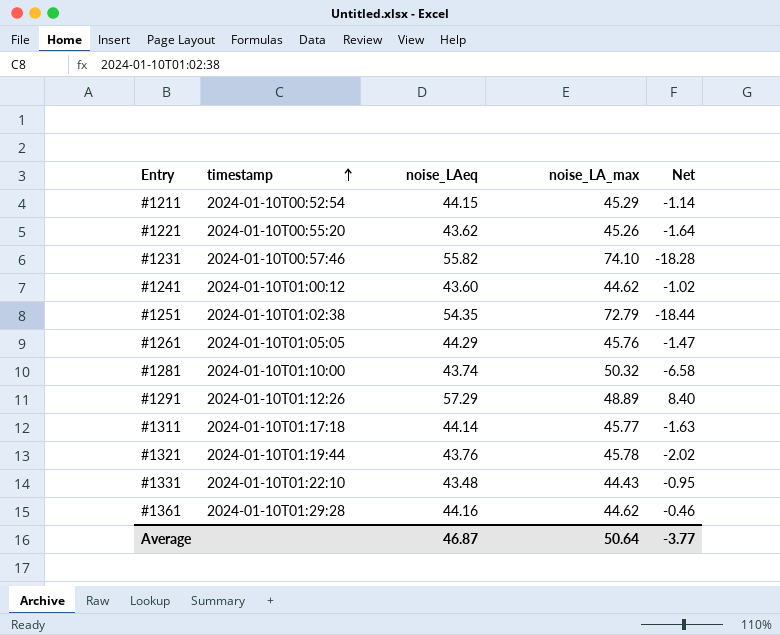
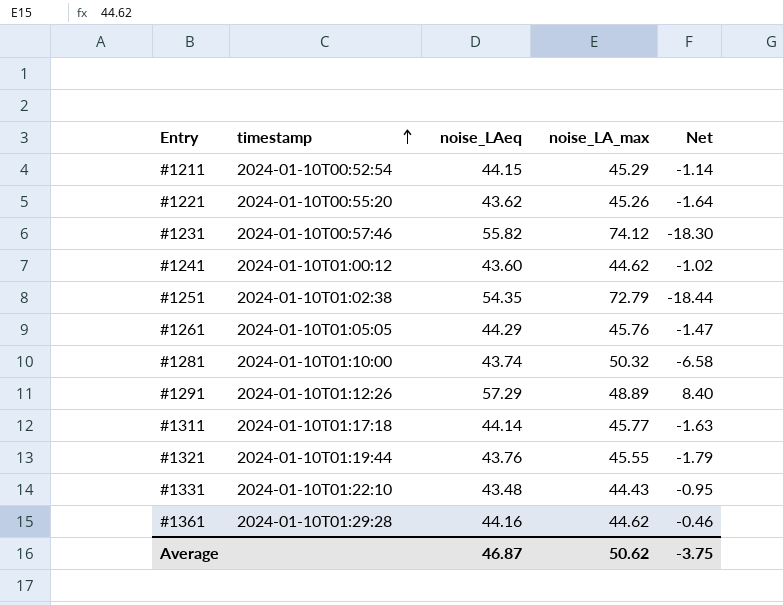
#1231 | noise_LA_max: 74.10 -> 74.12
#1231 | Net: -18.28 -> -18.30
#1321 | noise_LA_max: 45.78 -> 45.55
#1321 | Net: -2.02 -> -1.79
Average | noise_LA_max: 50.64 -> 50.62
Average | Net: -3.77 -> -3.75

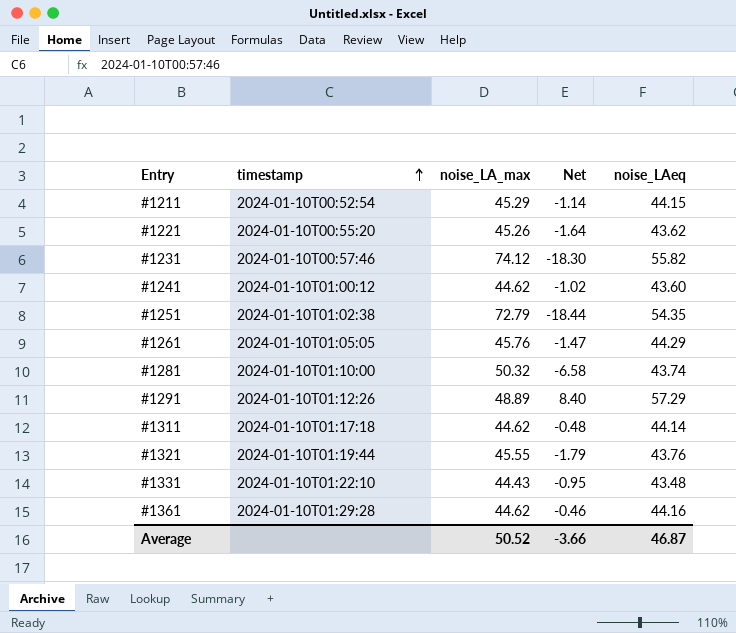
column noise_LAeq | position: 3 -> 5
#1311 | noise_LA_max: 45.77 -> 44.62
#1311 | Net: -1.63 -> -0.48
Average | noise_LA_max: 50.62 -> 50.52
Average | Net: -3.75 -> -3.66

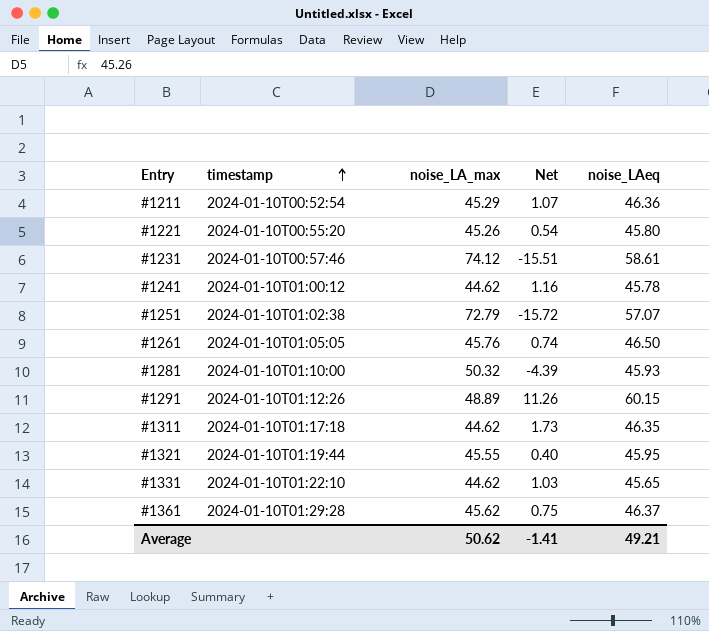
#1211 | Net: -1.14 -> 1.07
#1211 | noise_LAeq: 44.15 -> 46.36
#1221 | Net: -1.64 -> 0.54
#1221 | noise_LAeq: 43.62 -> 45.80
#1231 | Net: -18.30 -> -15.51
#1231 | noise_LAeq: 55.82 -> 58.61
#1241 | Net: -1.02 -> 1.16
#1241 | noise_LAeq: 43.60 -> 45.78
#1251 | Net: -18.44 -> -15.72
#1251 | noise_LAeq: 54.35 -> 57.07
#1261 | Net: -1.47 -> 0.74
#1261 | noise_LAeq: 44.29 -> 46.50
#1281 | Net: -6.58 -> -4.39
#1281 | noise_LAeq: 43.74 -> 45.93
#1291 | Net: 8.40 -> 11.26
#1291 | noise_LAeq: 57.29 -> 60.15
#1311 | Net: -0.48 -> 1.73
#1311 | noise_LAeq: 44.14 -> 46.35
#1321 | Net: -1.79 -> 0.40
#1321 | noise_LAeq: 43.76 -> 45.95
#1331 | noise_LA_max: 44.43 -> 44.62
#1331 | Net: -0.95 -> 1.03
#1331 | noise_LAeq: 43.48 -> 45.65
#1361 | noise_LA_max: 44.62 -> 45.62
#1361 | Net: -0.46 -> 0.75
#1361 | noise_LAeq: 44.16 -> 46.37
Average | noise_LA_max: 50.52 -> 50.62
Average | Net: -3.66 -> -1.41
Average | noise_LAeq: 46.87 -> 49.21

